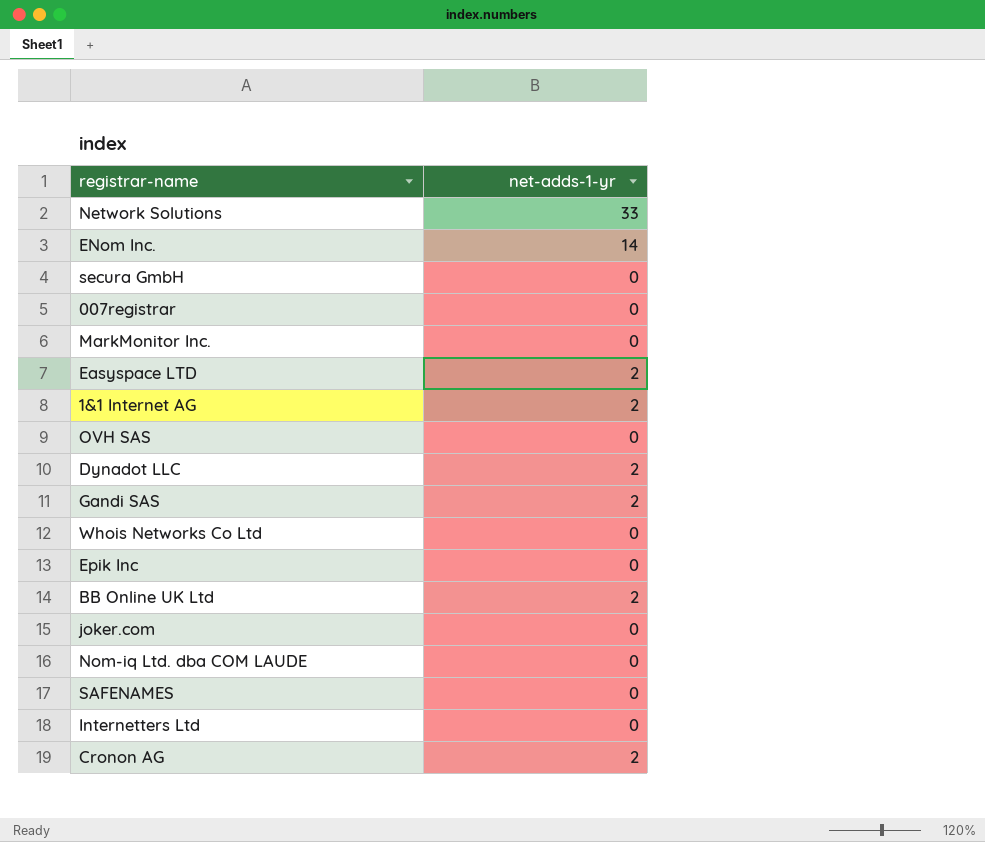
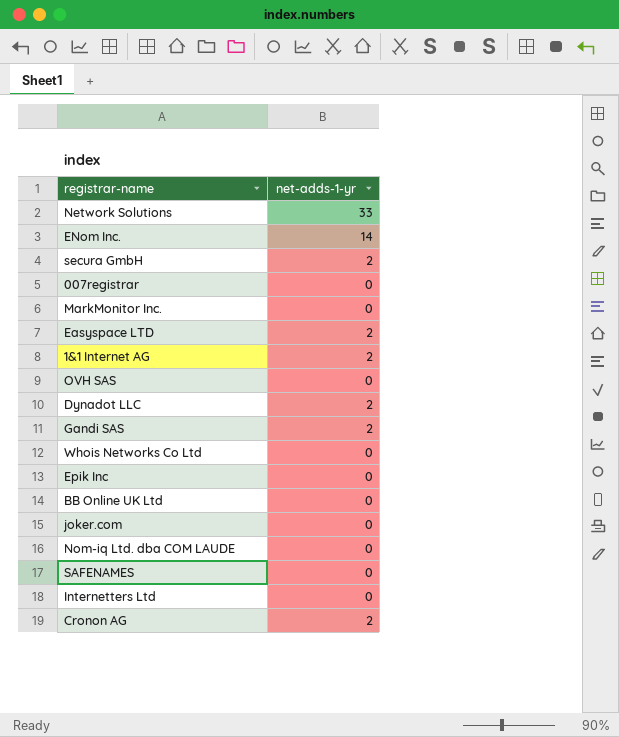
secura GmbH | net-adds-1-yr: 0 -> 2
BB Online UK Ltd | net-adds-1-yr: 2 -> 0

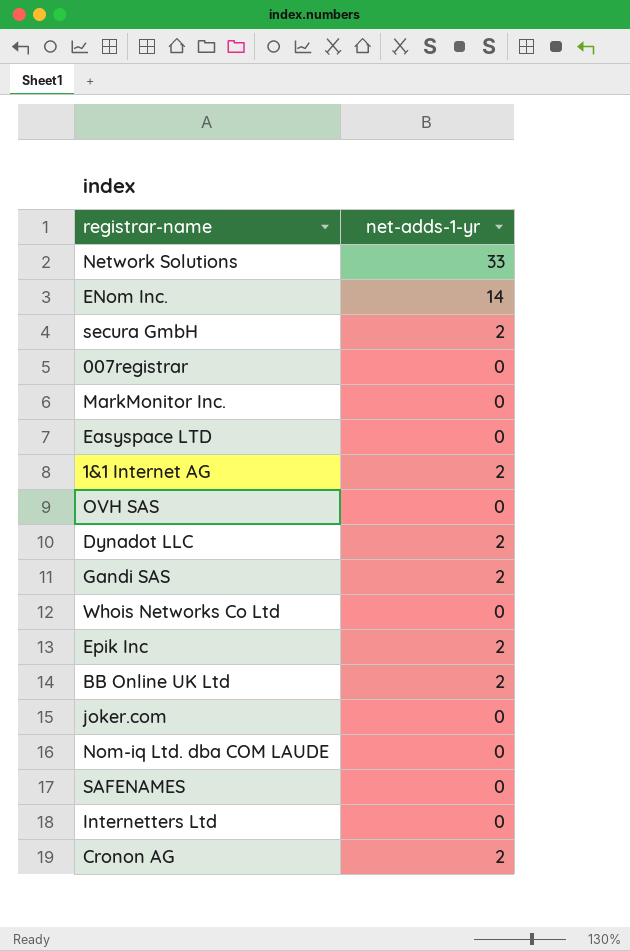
Easyspace LTD | net-adds-1-yr: 2 -> 0
Epik Inc | net-adds-1-yr: 0 -> 2
BB Online UK Ltd | net-adds-1-yr: 0 -> 2

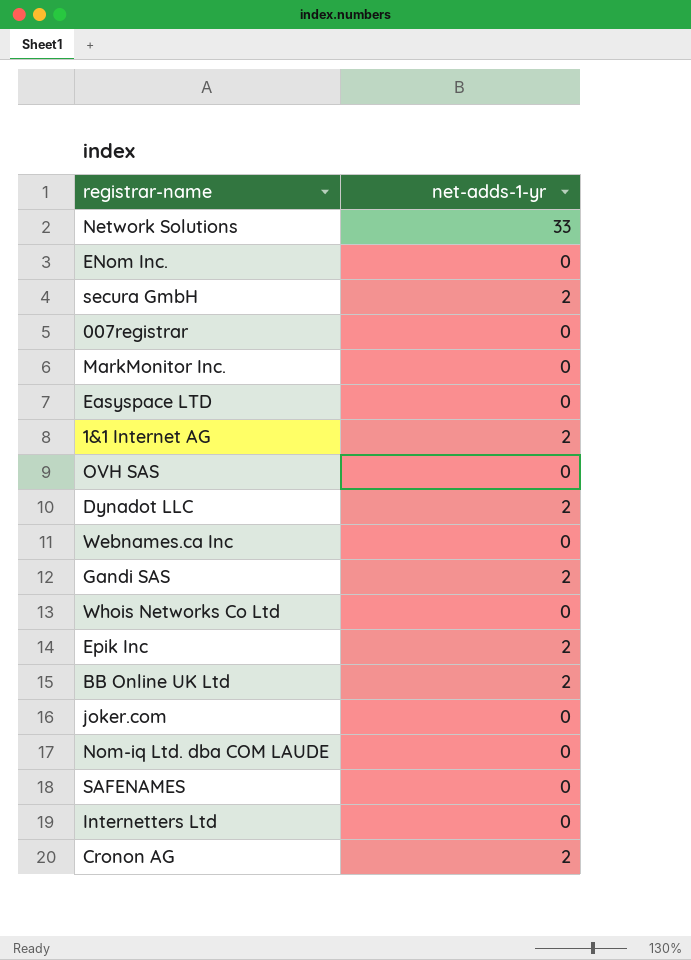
ENom Inc. | net-adds-1-yr: 14 -> 0
row Webnames.ca Inc: none -> 0

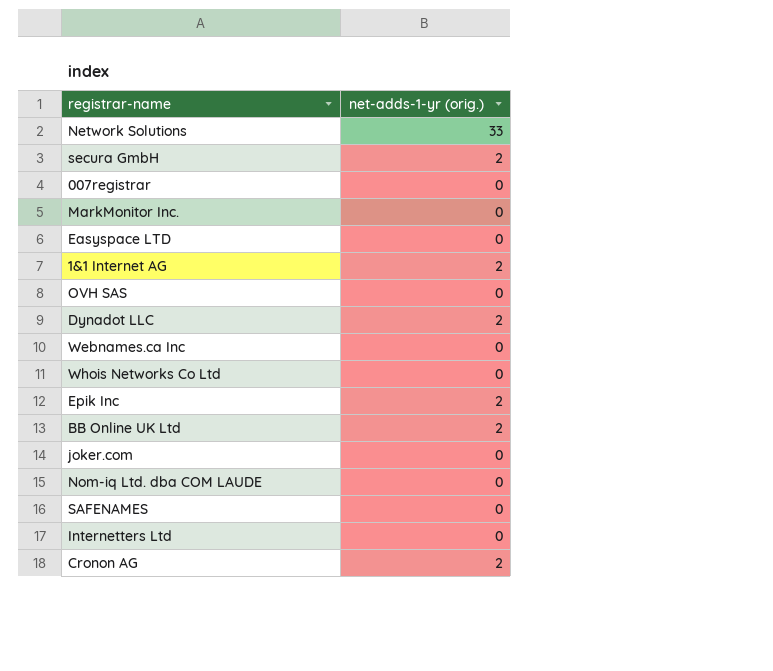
column name: net-adds-1-yr -> net-adds-1-yr (orig.)
row ENom Inc.: 0 -> none
row Gandi SAS: 2 -> none

